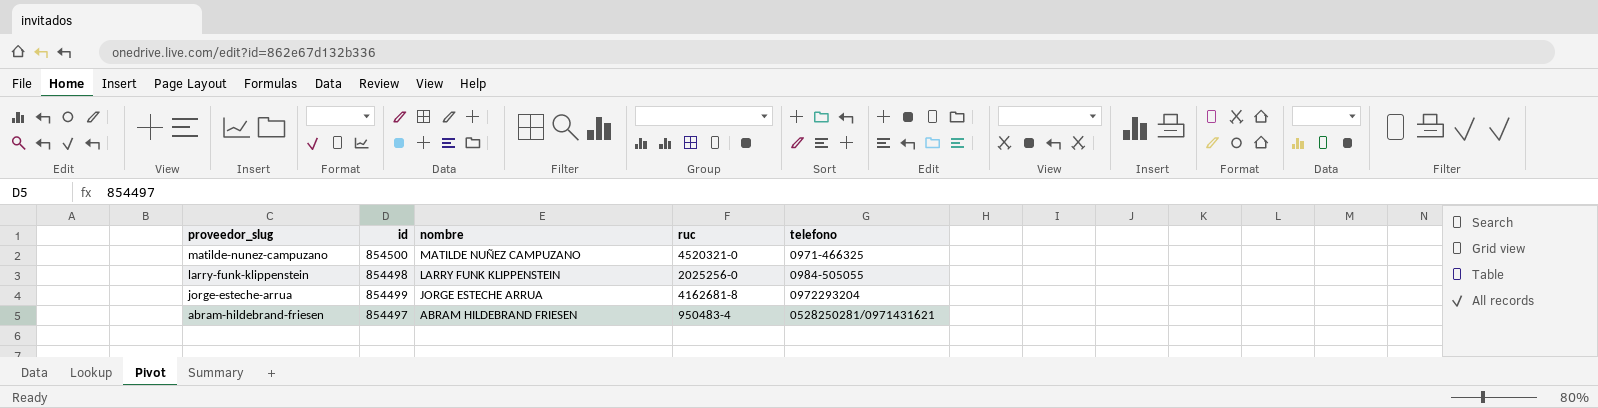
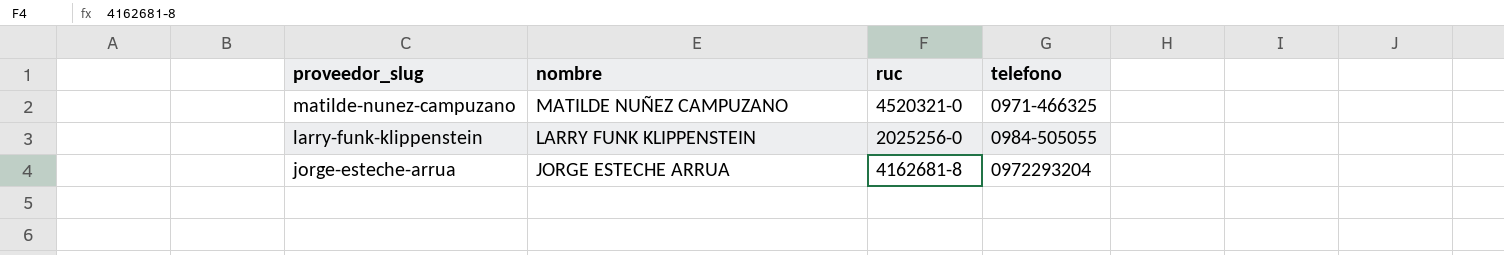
column id | position: 2 -> none
row abram-hildebrand-friesen: 854497 | ABRAM HILDEBRAND FRIESEN | 950483-4 | 0528250281/0971431621 -> none

